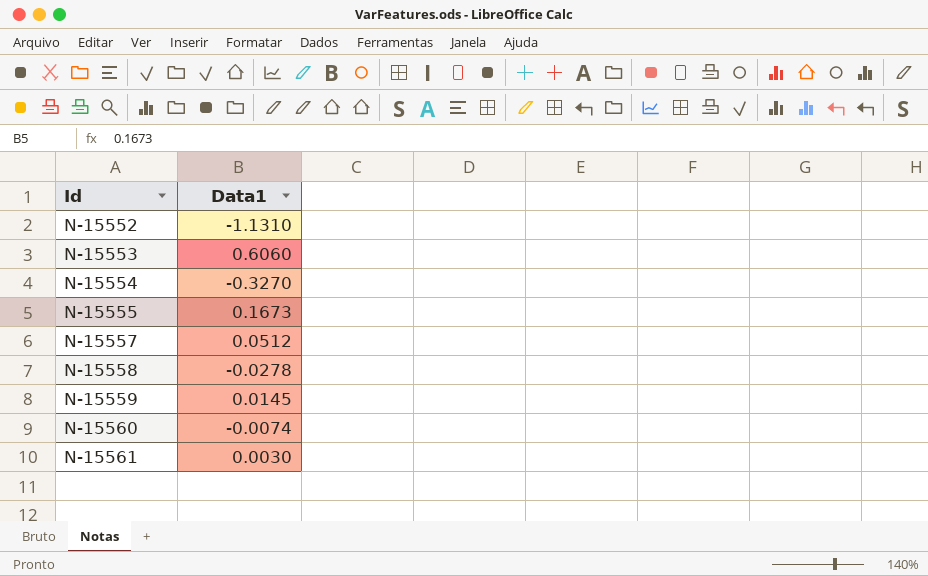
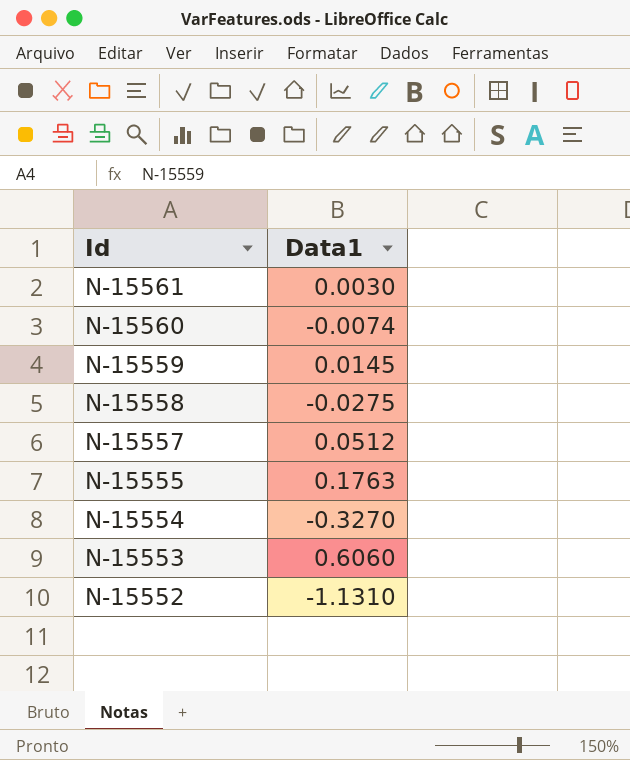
row order: Id ascending -> Id descending
N-15558 | Data1: -0.0278 -> -0.0275
N-15555 | Data1: 0.1673 -> 0.1763

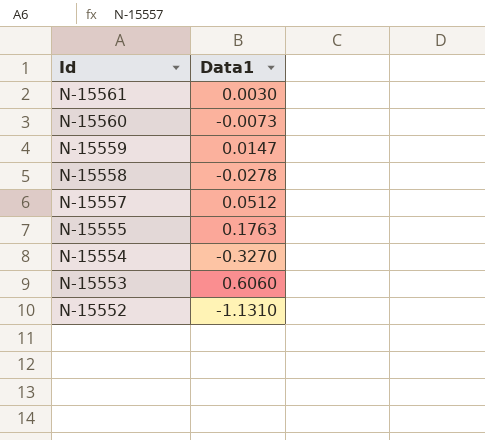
N-15560 | Data1: -0.0074 -> -0.0073
N-15559 | Data1: 0.0145 -> 0.0147
N-15558 | Data1: -0.0275 -> -0.0278

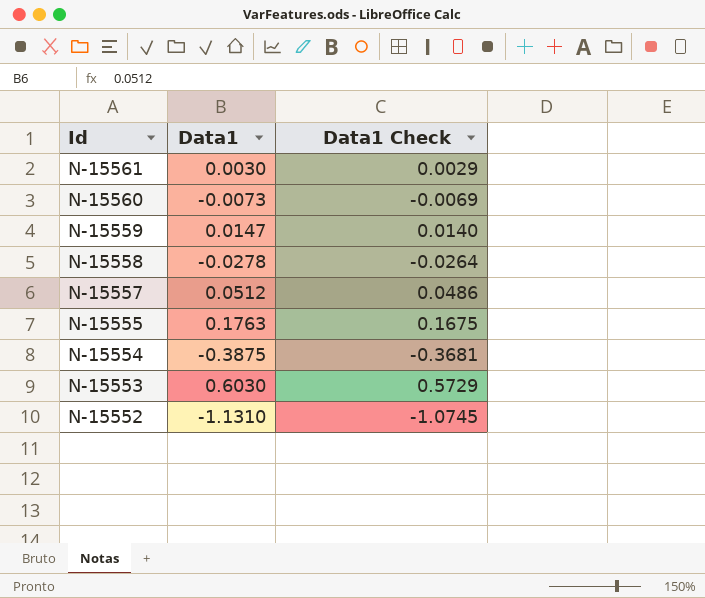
column Data1 Check | formula: none -> [Data1] * 0.95
N-15554 | Data1: -0.3270 -> -0.3875
N-15553 | Data1: 0.6060 -> 0.6030

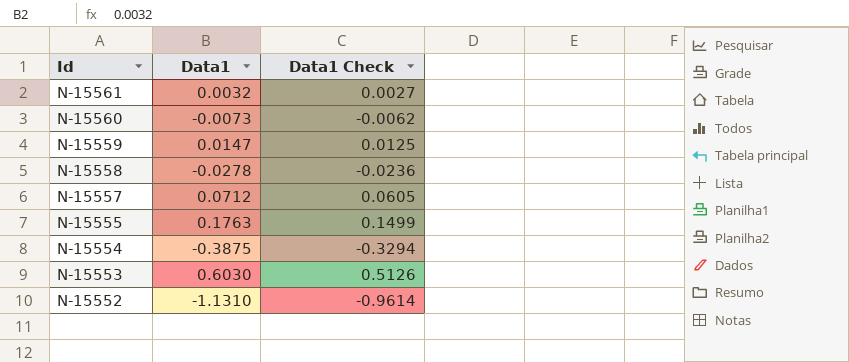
column Data1 Check | formula: [Data1] * 0.95 -> [Data1] * 0.85
N-15561 | Data1: 0.0030 -> 0.0032
N-15557 | Data1: 0.0512 -> 0.0712

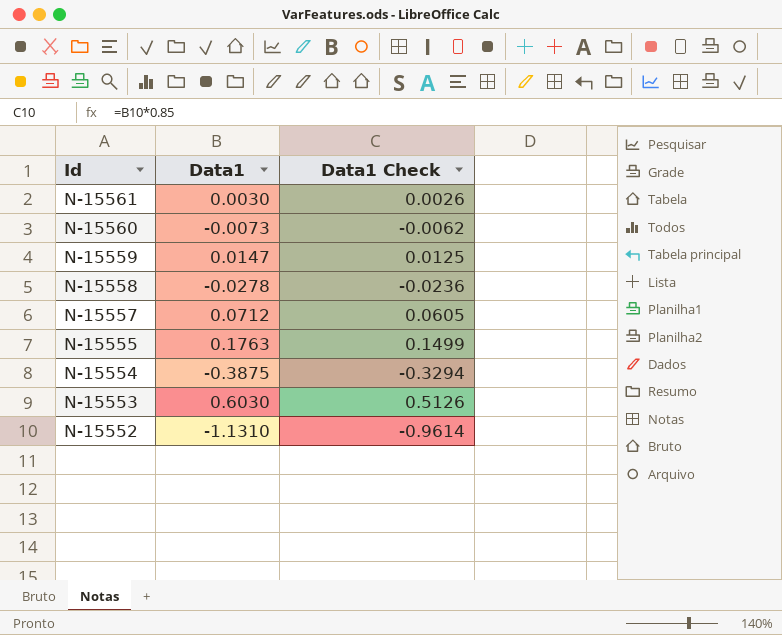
N-15561 | Data1: 0.0032 -> 0.0030
N-15561 | Data1 Check: 0.0027 -> 0.0026

